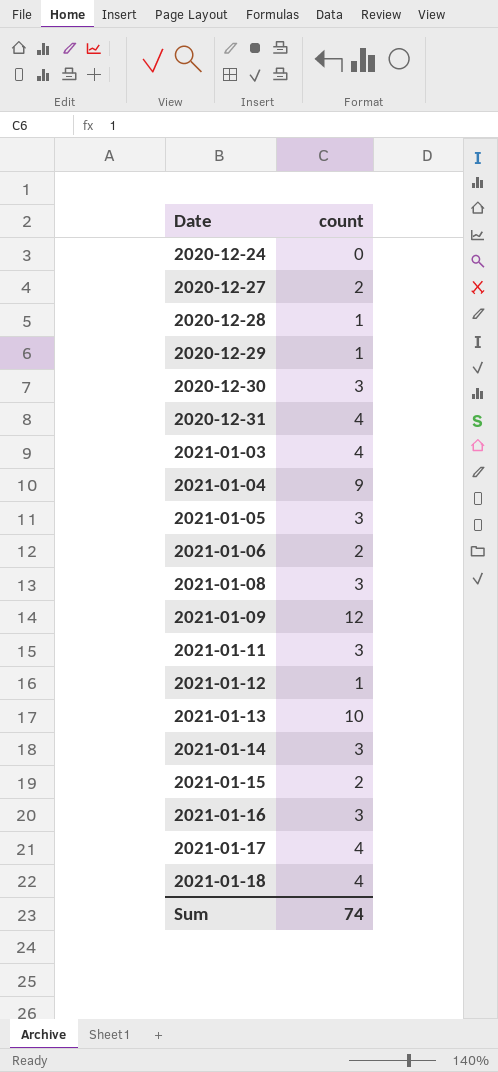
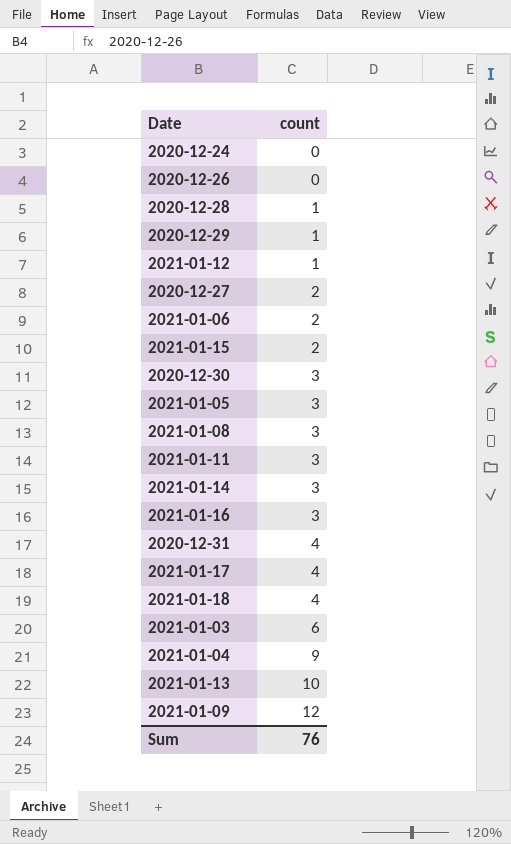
row order: Date ascending -> count ascending
row 2020-12-26: none -> 0
2021-01-03 | count: 4 -> 6
Sum | count: 74 -> 76

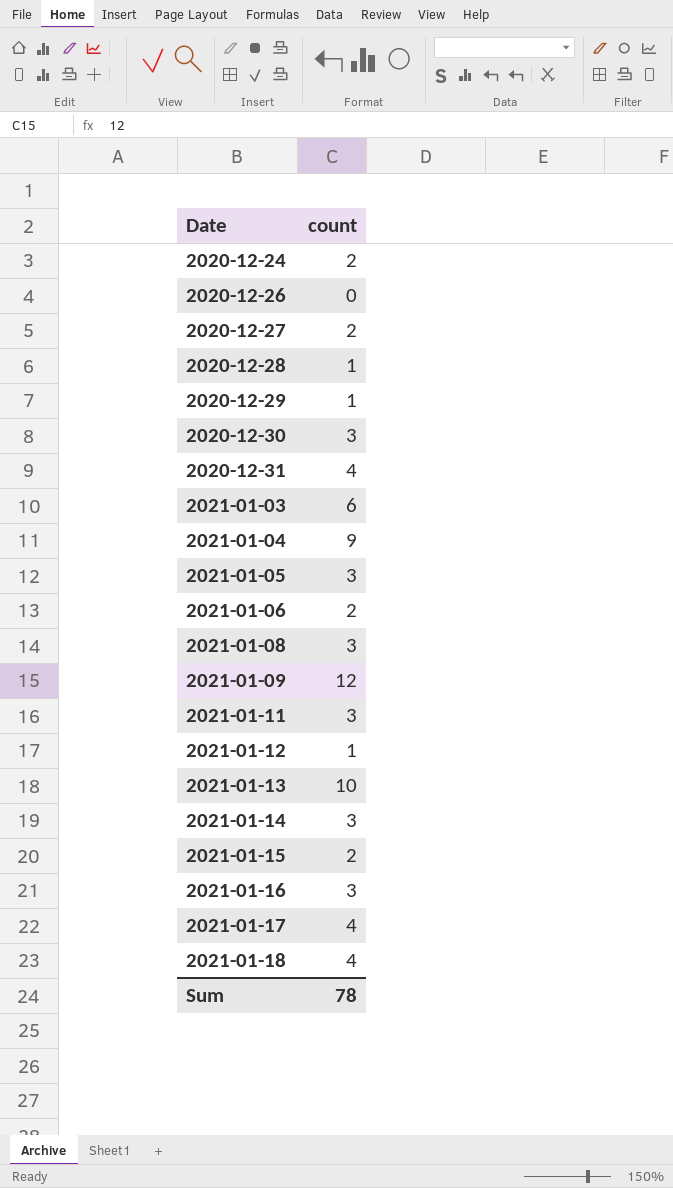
row order: count ascending -> Date ascending
2020-12-24 | count: 0 -> 2
Sum | count: 76 -> 78

